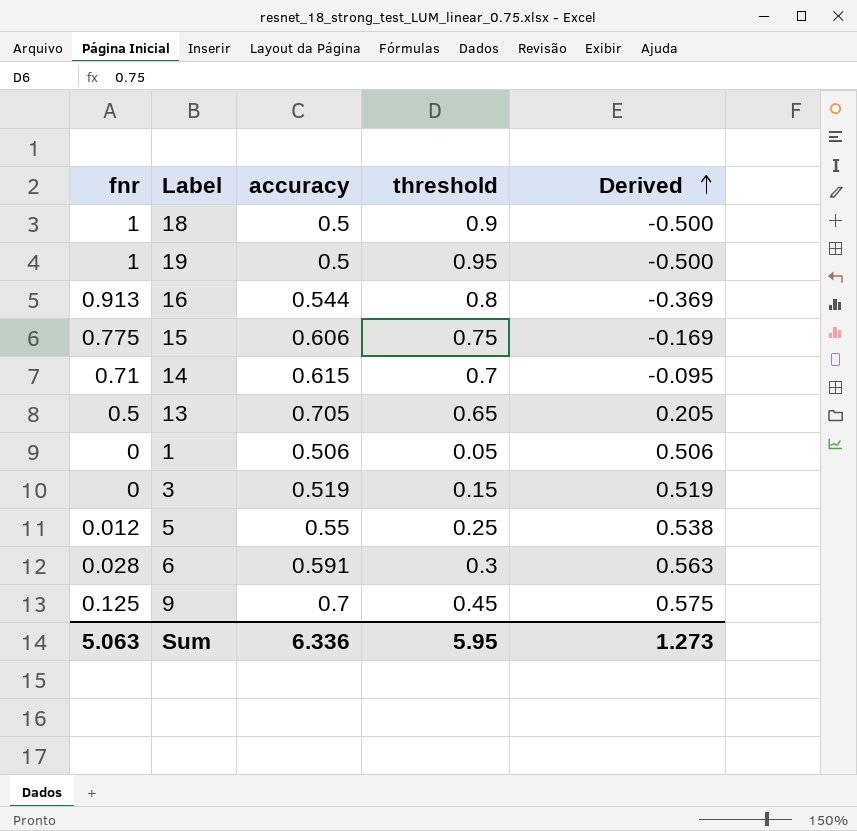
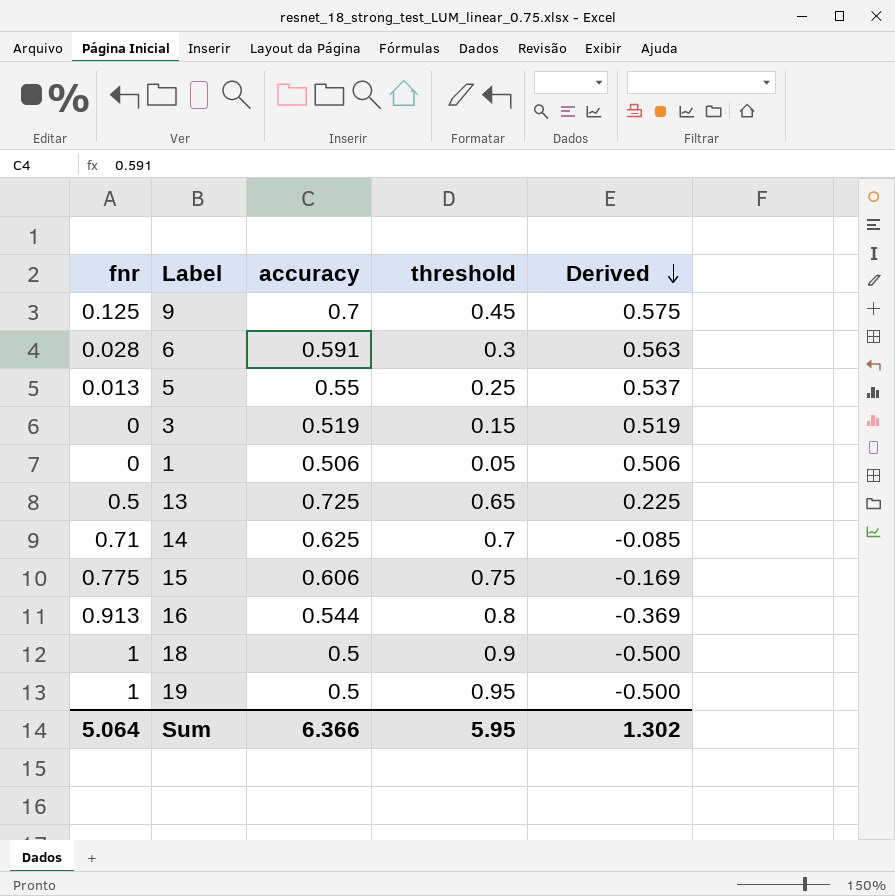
row order: Derived ascending -> Derived descending
5 | fnr: 0.012 -> 0.013
5 | Derived: 0.538 -> 0.537
13 | accuracy: 0.705 -> 0.725
13 | Derived: 0.205 -> 0.225
14 | accuracy: 0.615 -> 0.625
14 | Derived: -0.095 -> -0.085
Sum | fnr: 5.063 -> 5.064
Sum | accuracy: 6.336 -> 6.366
Sum | Derived: 1.273 -> 1.302

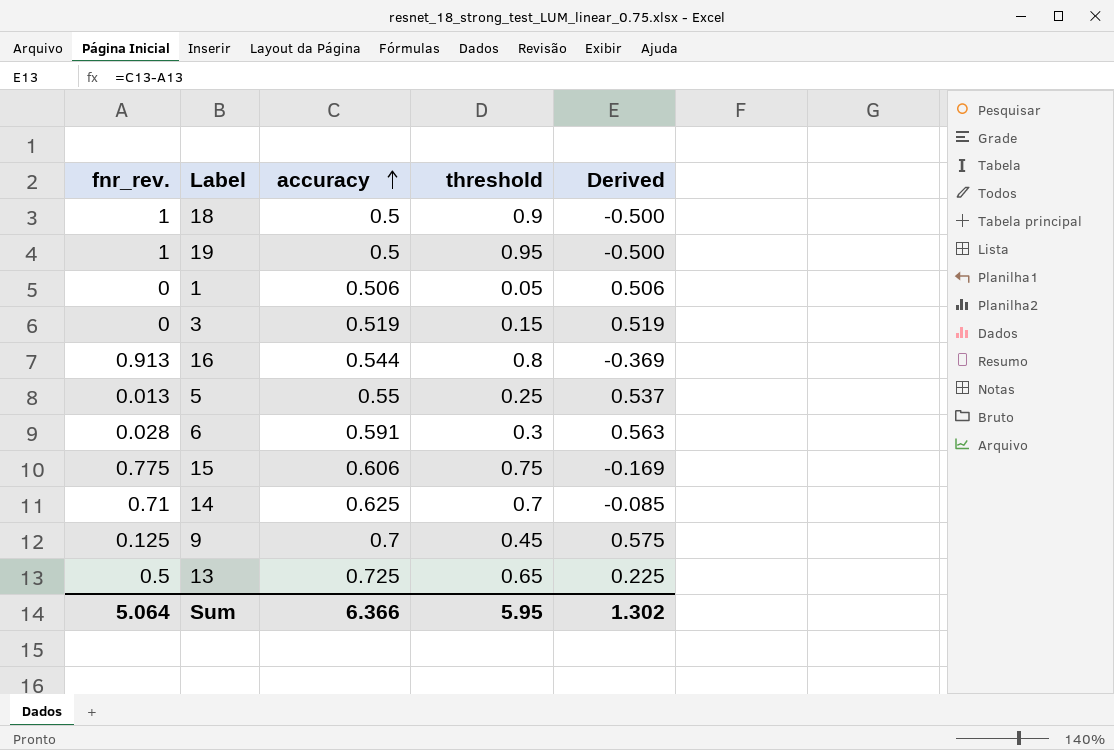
row order: Derived descending -> accuracy ascending
column name: fnr -> fnr_rev.

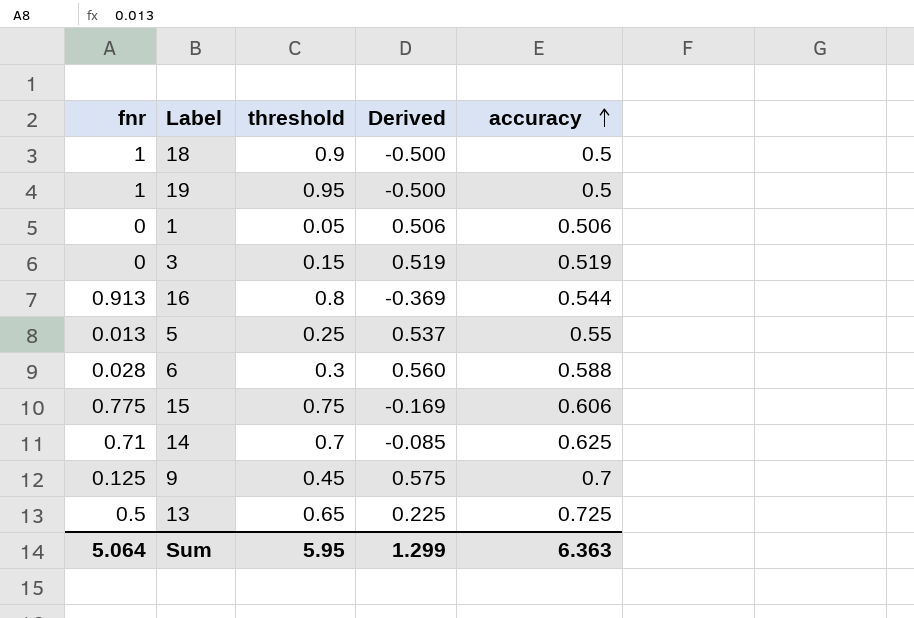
column name: fnr_rev. -> fnr
column accuracy | position: 3 -> 5
6 | Derived: 0.563 -> 0.560
6 | accuracy: 0.591 -> 0.588
Sum | Derived: 1.302 -> 1.299
Sum | accuracy: 6.366 -> 6.363

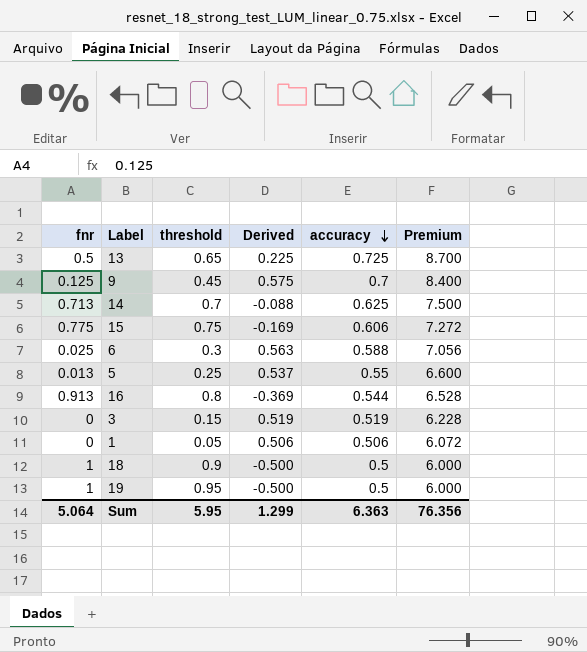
row order: accuracy ascending -> accuracy descending
column Premium | formula: none -> [accuracy] * 12
14 | fnr: 0.71 -> 0.713
14 | Derived: -0.085 -> -0.088
6 | fnr: 0.028 -> 0.025
6 | Derived: 0.560 -> 0.563

